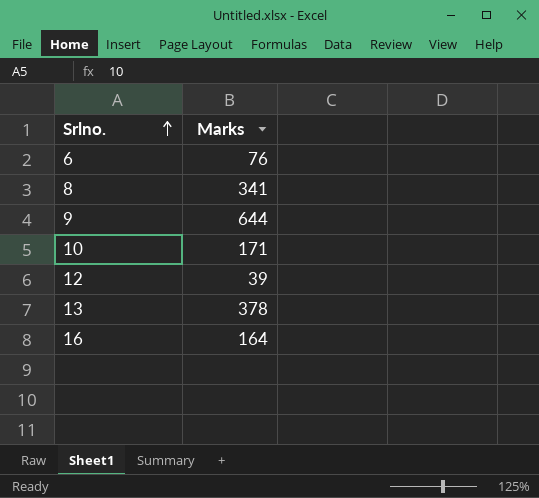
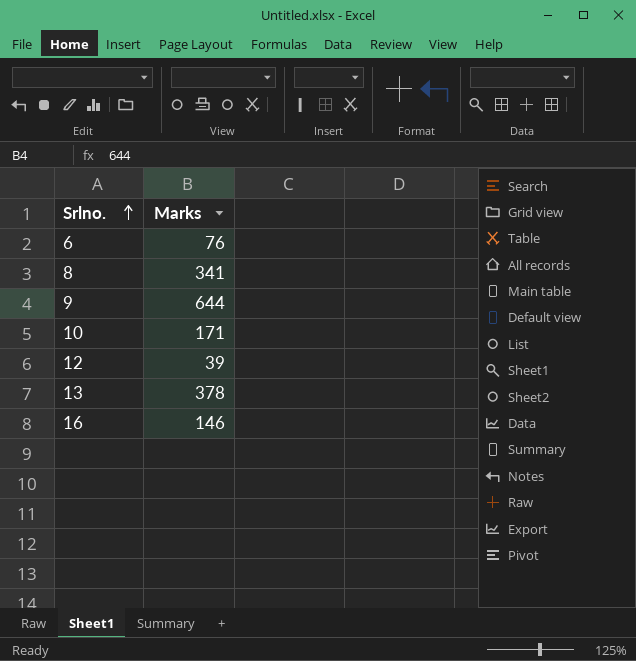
16 | Marks: 164 -> 146

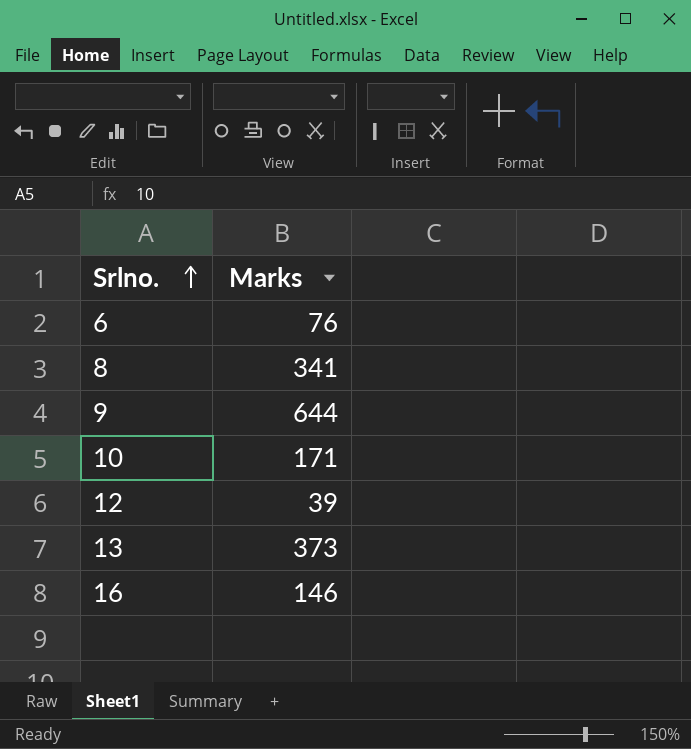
13 | Marks: 378 -> 373

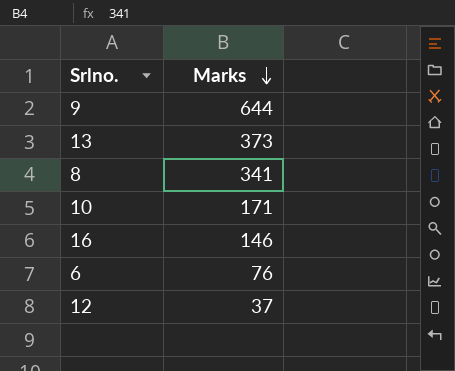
row order: Srlno. ascending -> Marks descending
12 | Marks: 39 -> 37

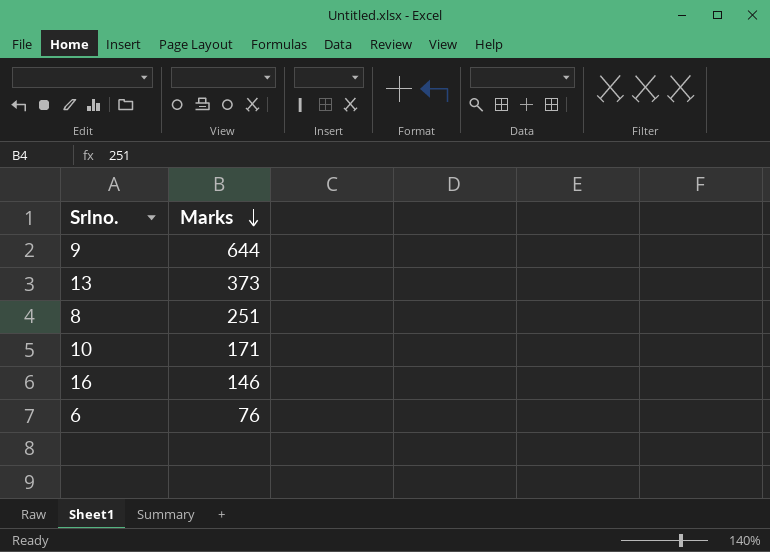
row 12: 37 -> none
8 | Marks: 341 -> 251

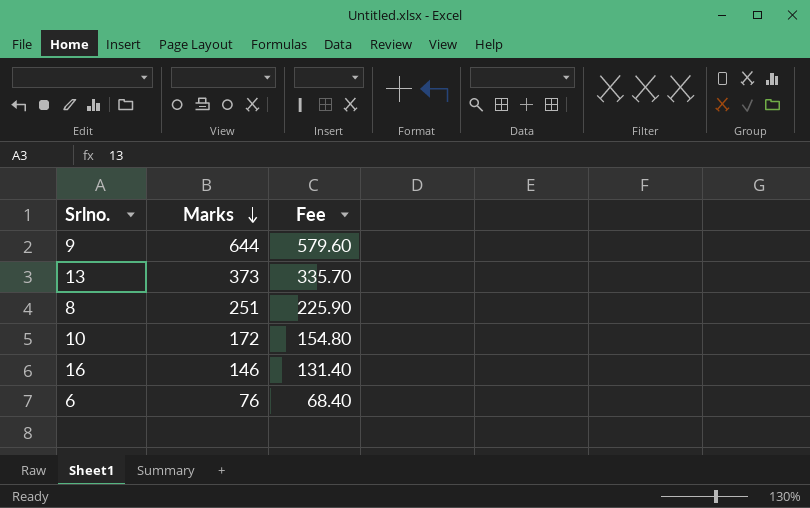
column Fee | formula: none -> [Marks] * 0.9
10 | Marks: 171 -> 172

